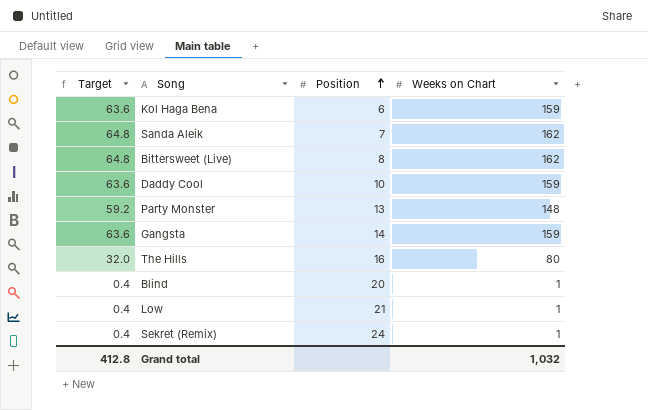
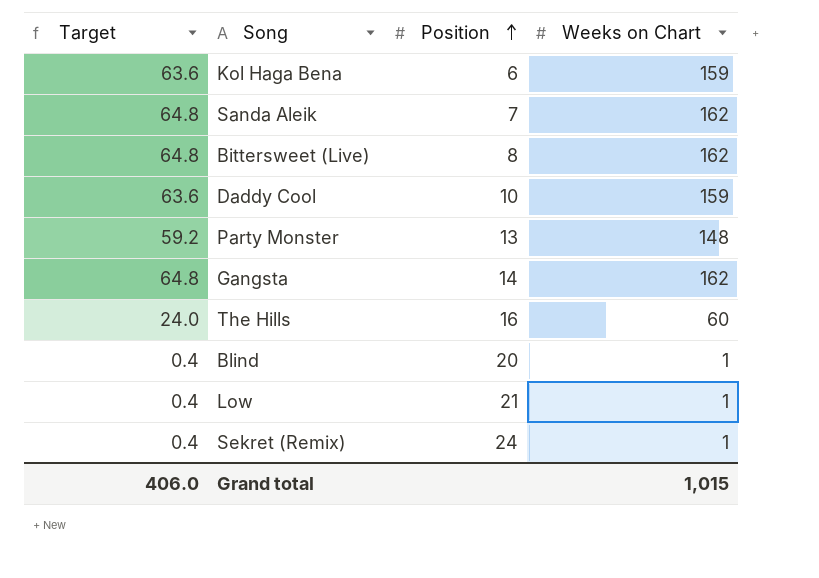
Gangsta | Target: 63.6 -> 64.8
Gangsta | Weeks on Chart: 159 -> 162
The Hills | Target: 32.0 -> 24.0
The Hills | Weeks on Chart: 80 -> 60
Grand total | Target: 412.8 -> 406.0
Grand total | Weeks on Chart: 1,032 -> 1,015

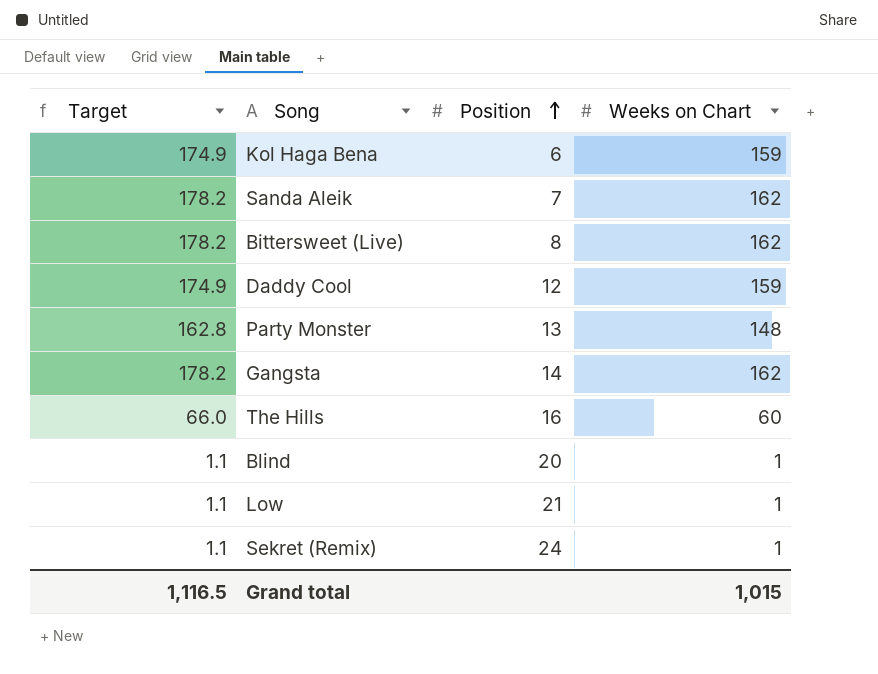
column Target | formula: [Weeks on Chart] * 0.4 -> [Weeks on Chart] * 1.1
Daddy Cool | Position: 10 -> 12
Grand total | Target: 406.0 -> 1,116.5

